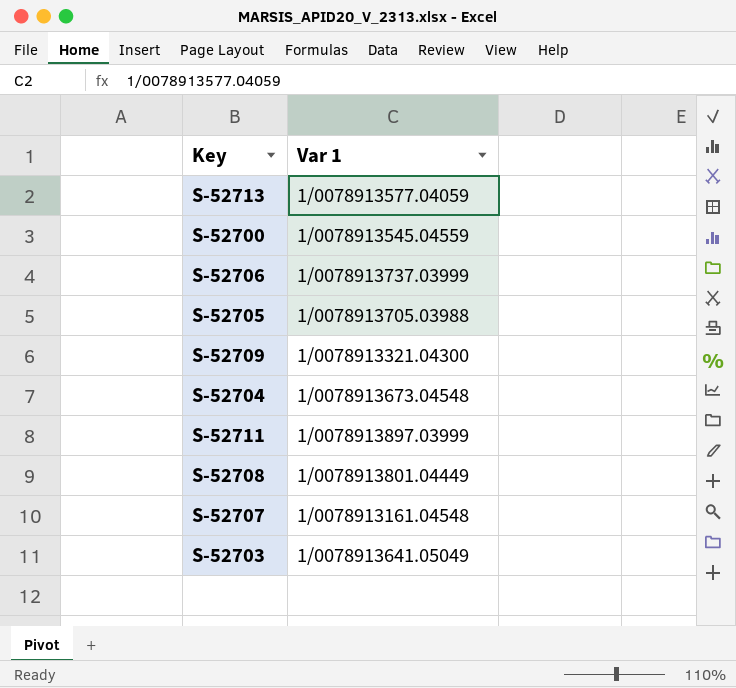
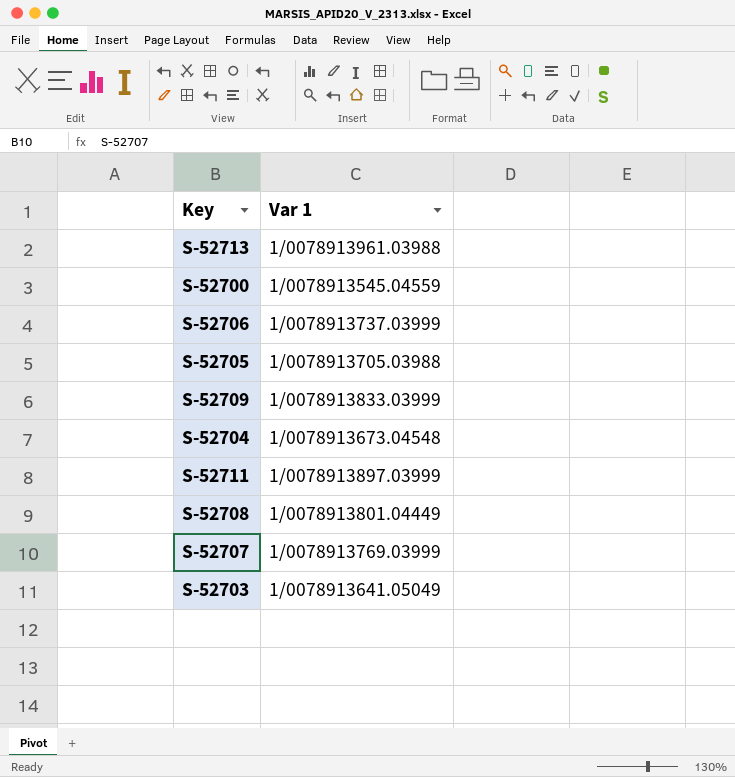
S-52713 | Var 1: 1/0078913577.04059 -> 1/0078913961.03988
S-52709 | Var 1: 1/0078913321.04300 -> 1/0078913833.03999
S-52707 | Var 1: 1/0078913161.04548 -> 1/0078913769.03999

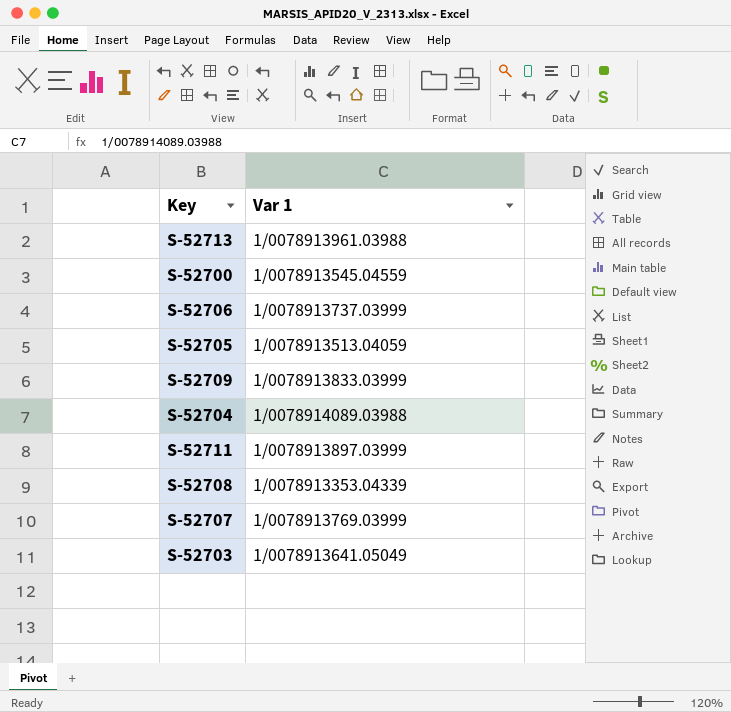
S-52705 | Var 1: 1/0078913705.03988 -> 1/0078913513.04059
S-52704 | Var 1: 1/0078913673.04548 -> 1/0078914089.03988
S-52708 | Var 1: 1/0078913801.04449 -> 1/0078913353.04339

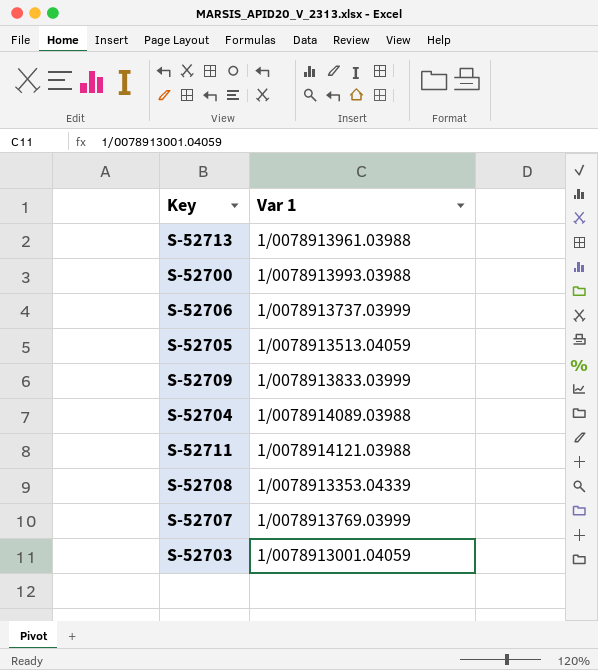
S-52700 | Var 1: 1/0078913545.04559 -> 1/0078913993.03988
S-52711 | Var 1: 1/0078913897.03999 -> 1/0078914121.03988
S-52703 | Var 1: 1/0078913641.05049 -> 1/0078913001.04059

